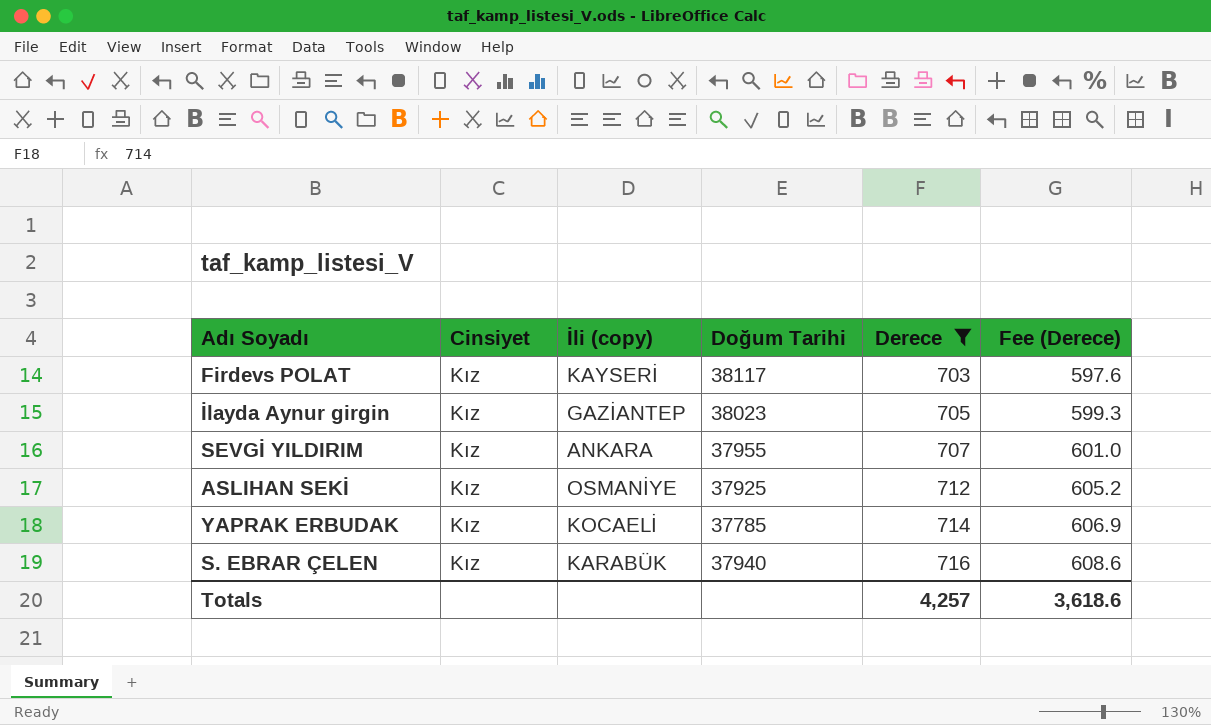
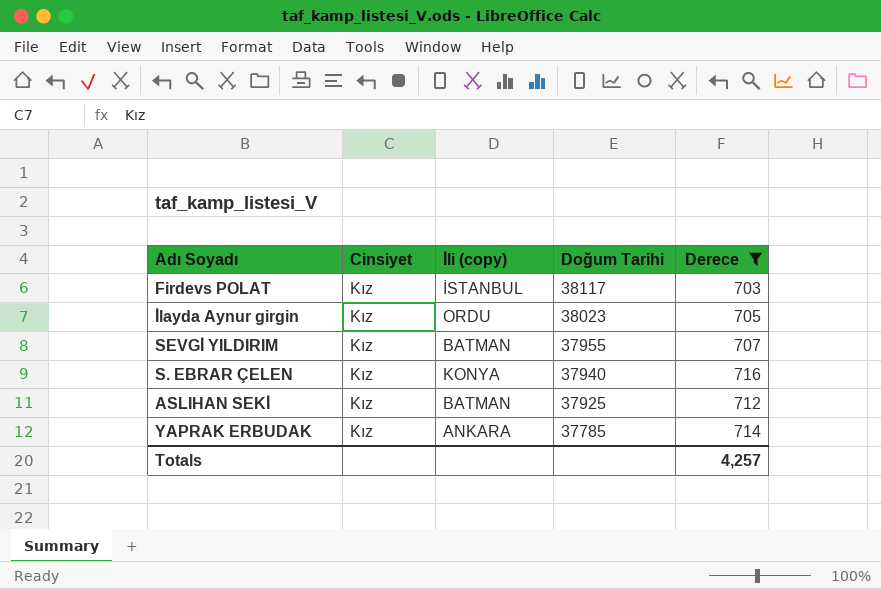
row order: Derece ascending -> Doğum Tarihi descending
column Fee (Derece) | formula: [Derece] * 0.85 -> none
Firdevs POLAT | İli (copy): KAYSERİ -> İSTANBUL
İlayda Aynur girgin | İli (copy): GAZİANTEP -> ORDU
SEVGİ YILDIRIM | İli (copy): ANKARA -> BATMAN
S. EBRAR ÇELEN | İli (copy): KARABÜK -> KONYA
ASLIHAN SEKİ | İli (copy): OSMANİYE -> BATMAN
YAPRAK ERBUDAK | İli (copy): KOCAELİ -> ANKARA

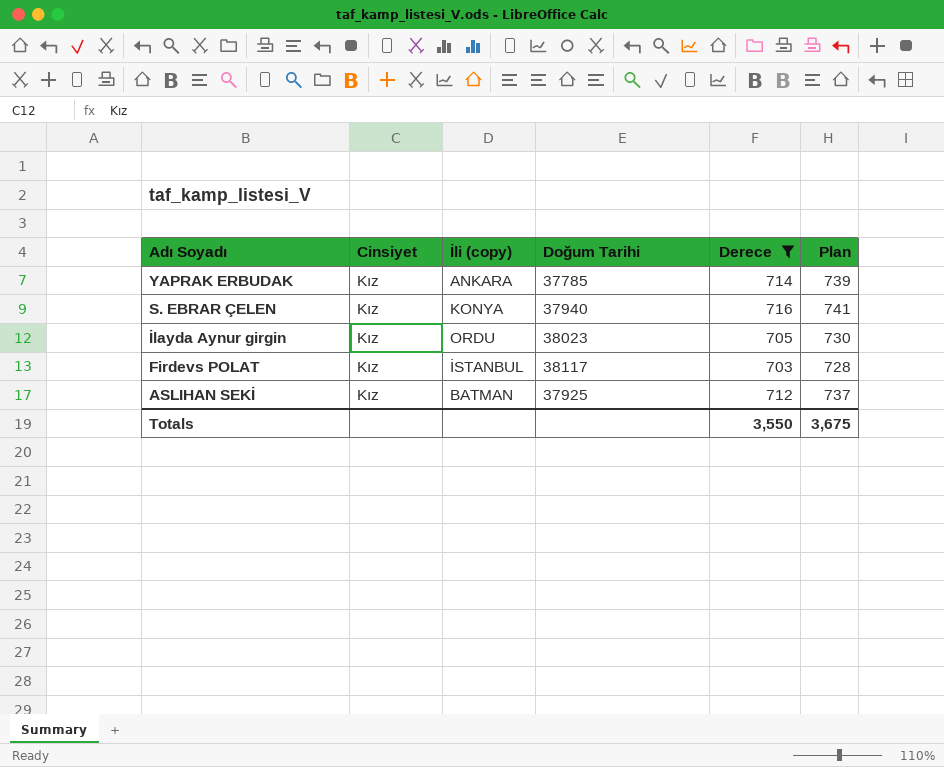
row order: Doğum Tarihi descending -> Adı Soyadı descending
column Plan | formula: none -> [Derece] + 25
row SEVGİ YILDIRIM: Kız | BATMAN | 37955 | 707 -> none
Totals | Derece: 4,257 -> 3,550

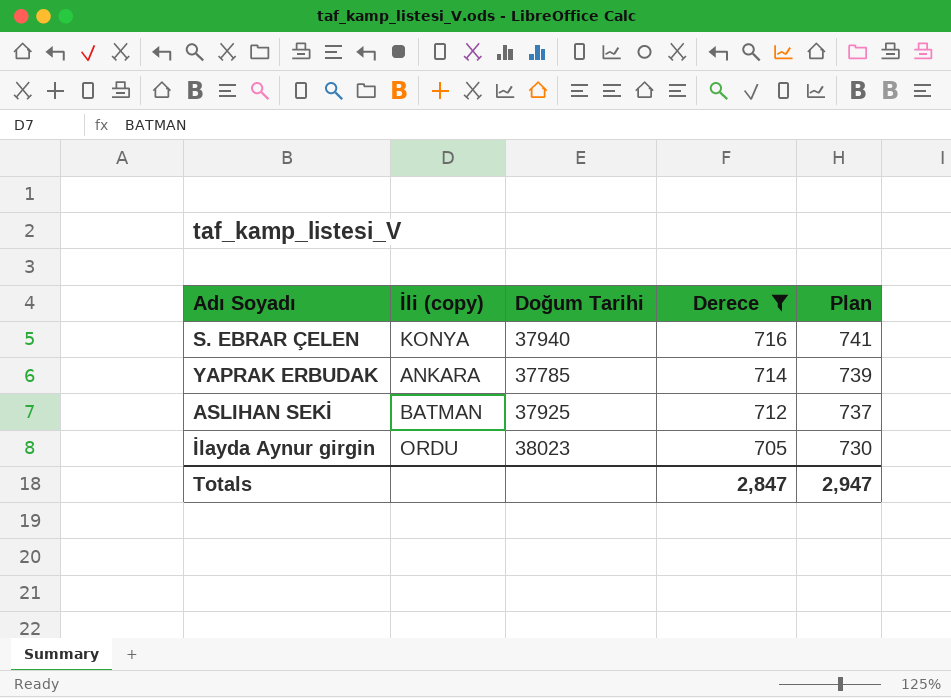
row order: Adı Soyadı descending -> Derece descending
column Cinsiyet | position: 2 -> none
row Firdevs POLAT: Kız | İSTANBUL | 38117 | 703 | 728 -> none
Totals | Derece: 3,550 -> 2,847
Totals | Plan: 3,675 -> 2,947

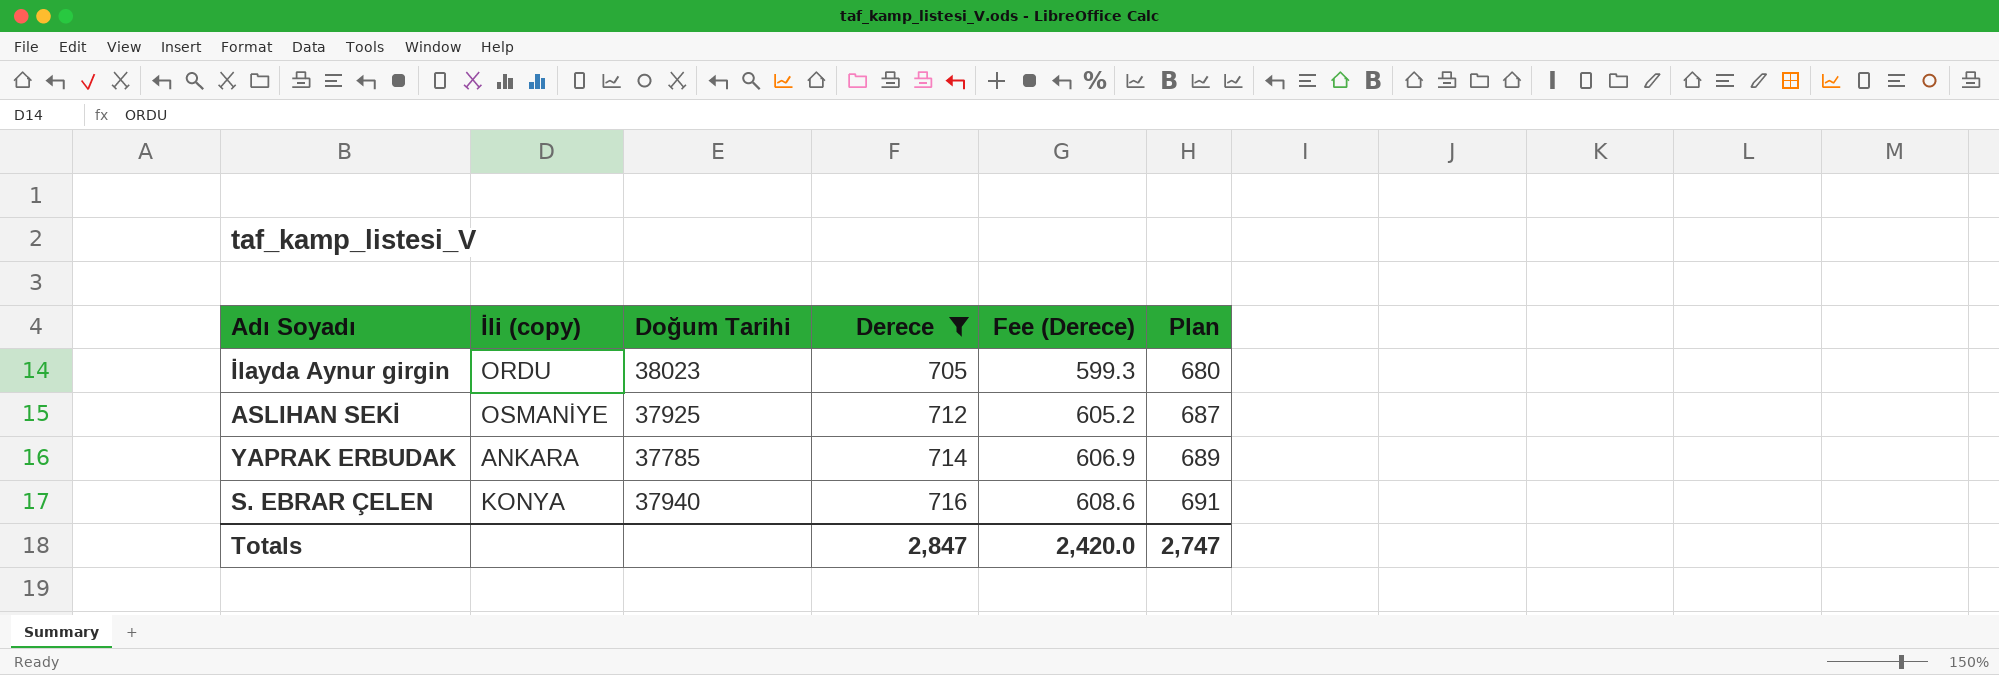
row order: Derece descending -> Derece ascending
column Fee (Derece) | formula: none -> [Derece] * 0.85
column Plan | formula: [Derece] + 25 -> [Derece] - 25
ASLIHAN SEKİ | İli (copy): BATMAN -> OSMANİYE
Totals | Plan: 2,947 -> 2,747

